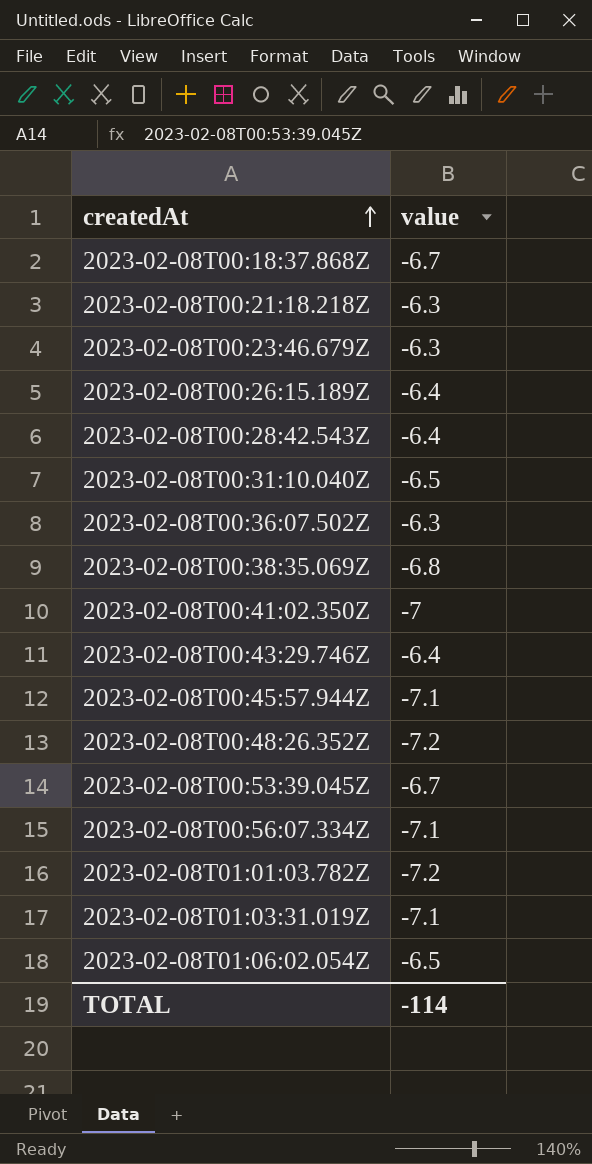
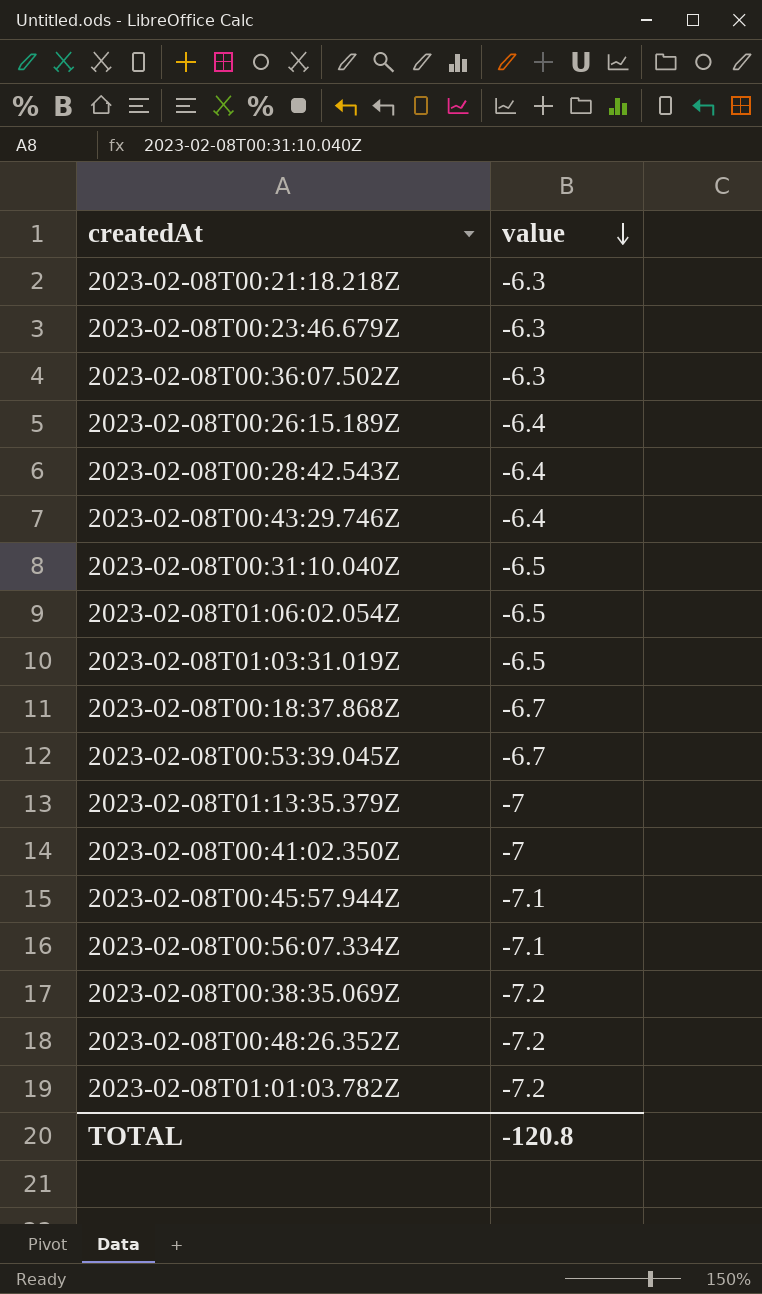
row order: createdAt ascending -> value descending
2023-02-08T01:03:31.019Z | value: -7.1 -> -6.5
row 2023-02-08T01:13:35.379Z: none -> -7
2023-02-08T00:38:35.069Z | value: -6.8 -> -7.2
TOTAL | value: -114 -> -120.8

